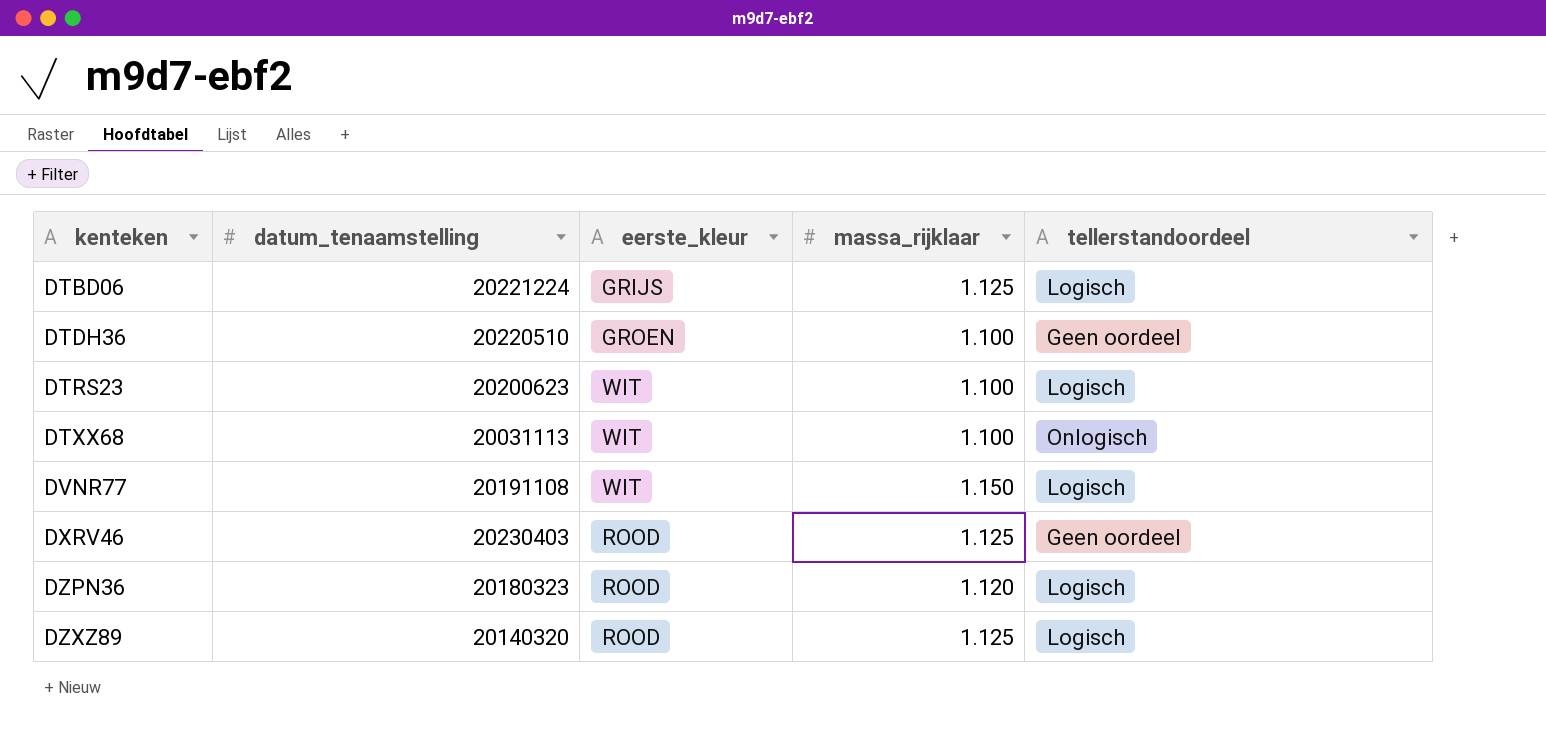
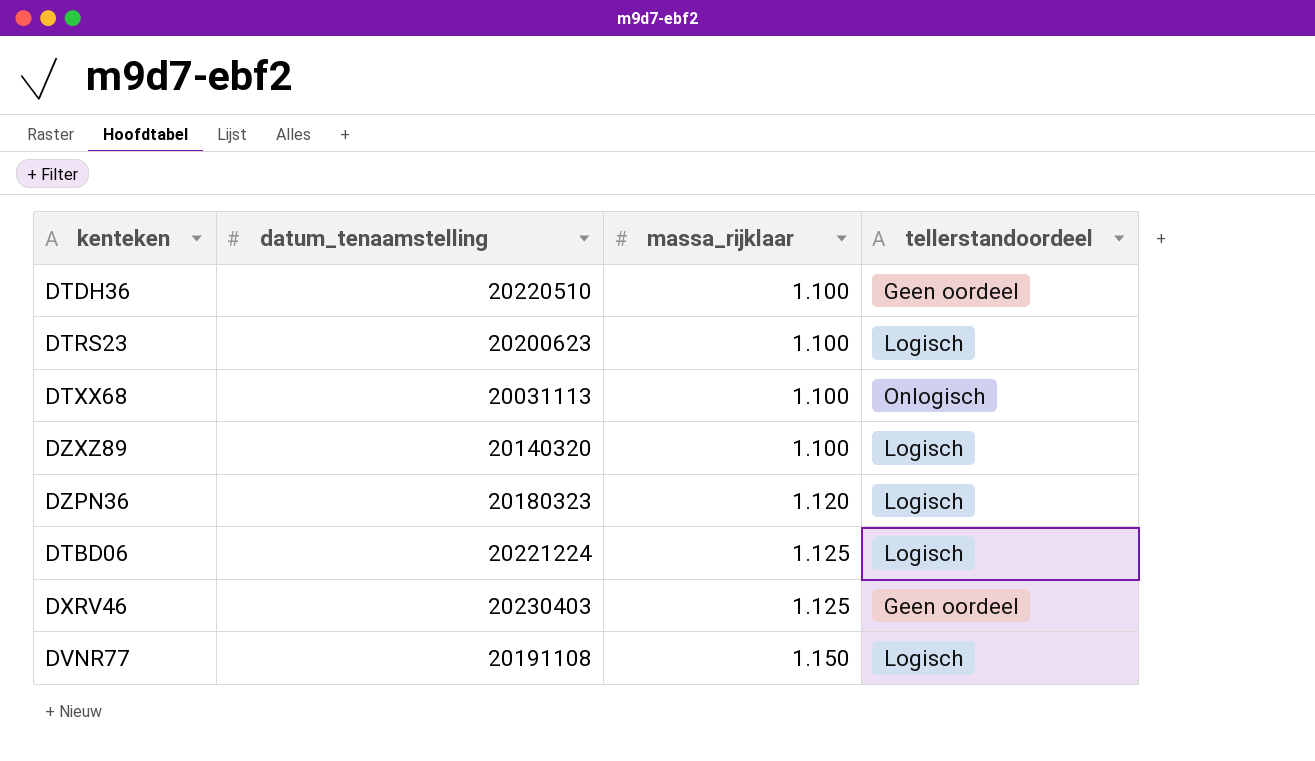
row order: kenteken ascending -> massa_rijklaar ascending
column eerste_kleur | position: 3 -> none
DZXZ89 | massa_rijklaar: 1.125 -> 1.100

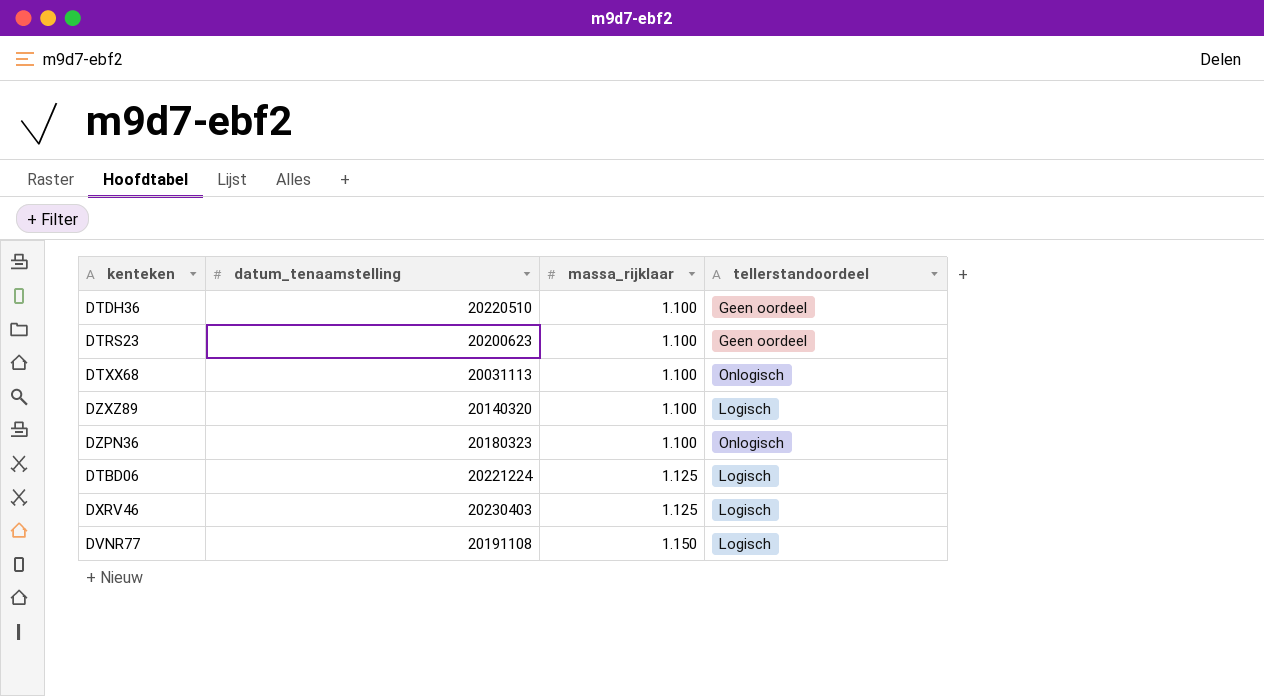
DTRS23 | tellerstandoordeel: Logisch -> Geen oordeel
DZPN36 | massa_rijklaar: 1.120 -> 1.100
DZPN36 | tellerstandoordeel: Logisch -> Onlogisch
DXRV46 | tellerstandoordeel: Geen oordeel -> Logisch

